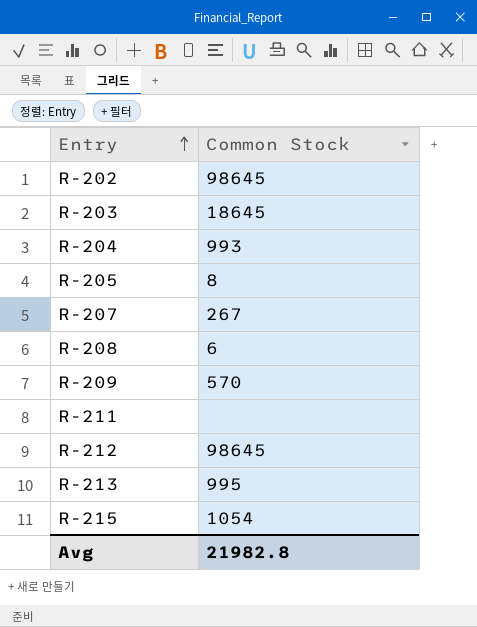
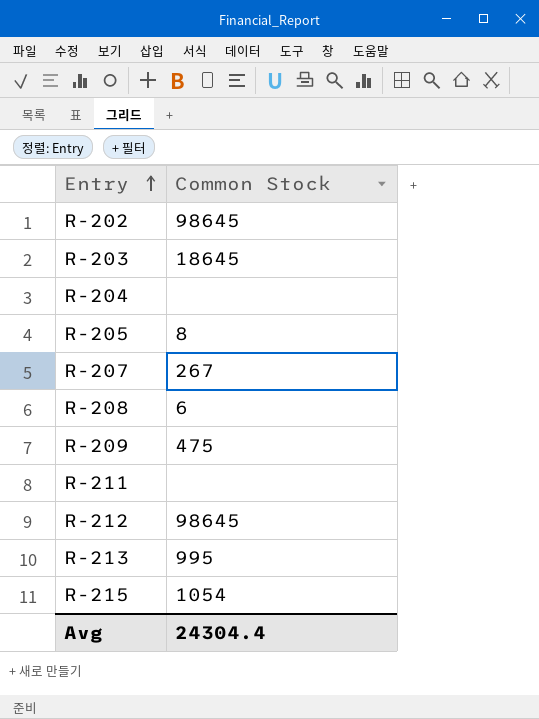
R-204 | Common Stock: 993 -> none
R-209 | Common Stock: 570 -> 475
Avg | Common Stock: 21982.8 -> 24304.4

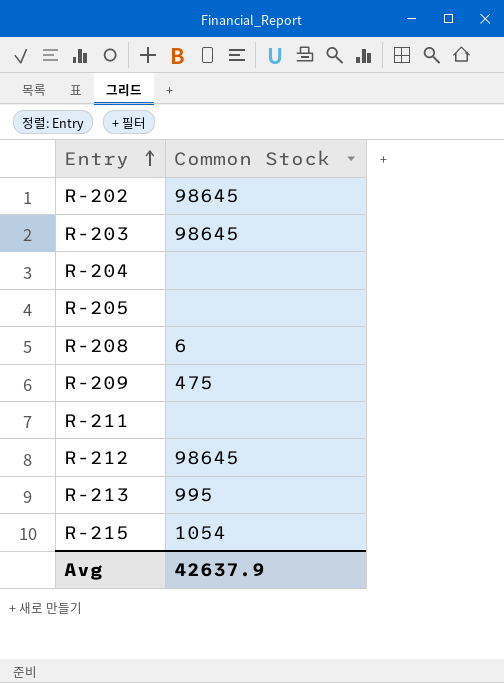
row R-207: 267 -> none
R-203 | Common Stock: 18645 -> 98645
R-205 | Common Stock: 8 -> none
Avg | Common Stock: 24304.4 -> 42637.9

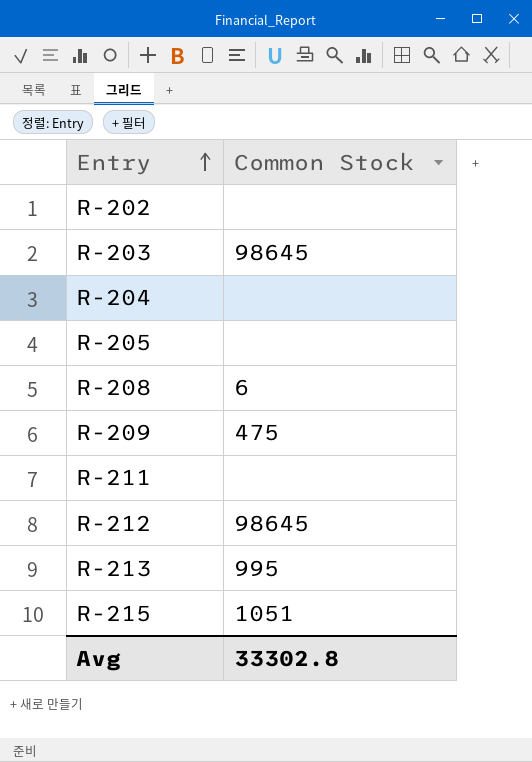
R-202 | Common Stock: 98645 -> none
R-215 | Common Stock: 1054 -> 1051
Avg | Common Stock: 42637.9 -> 33302.8

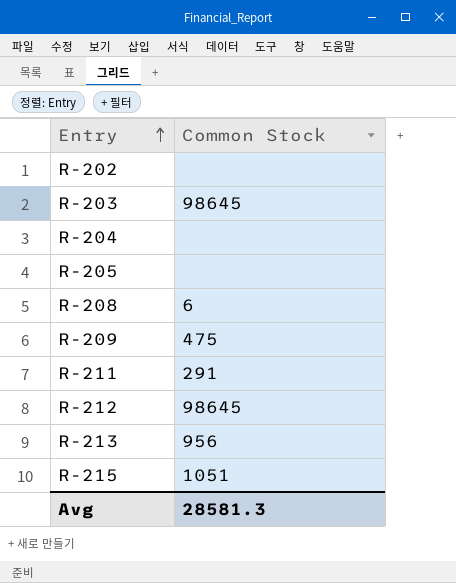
R-211 | Common Stock: none -> 291
R-213 | Common Stock: 995 -> 956
Avg | Common Stock: 33302.8 -> 28581.3

